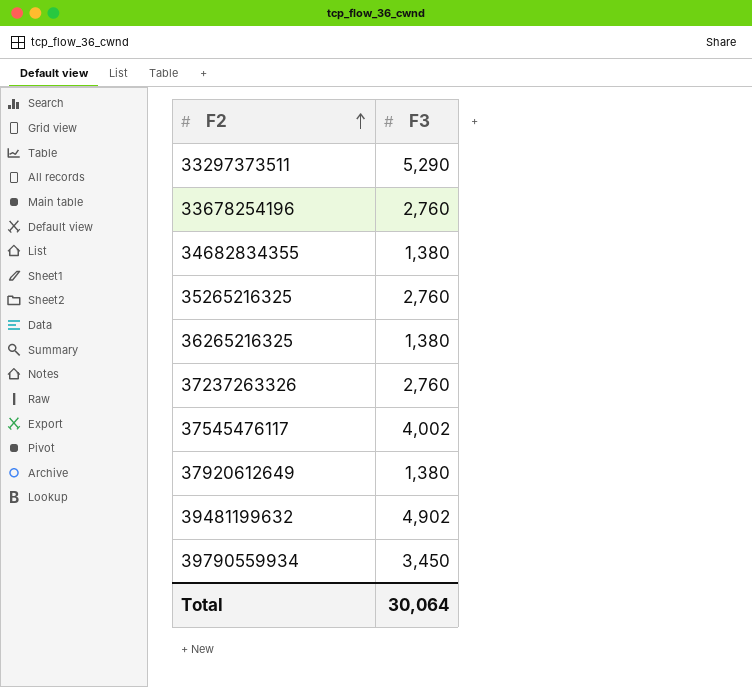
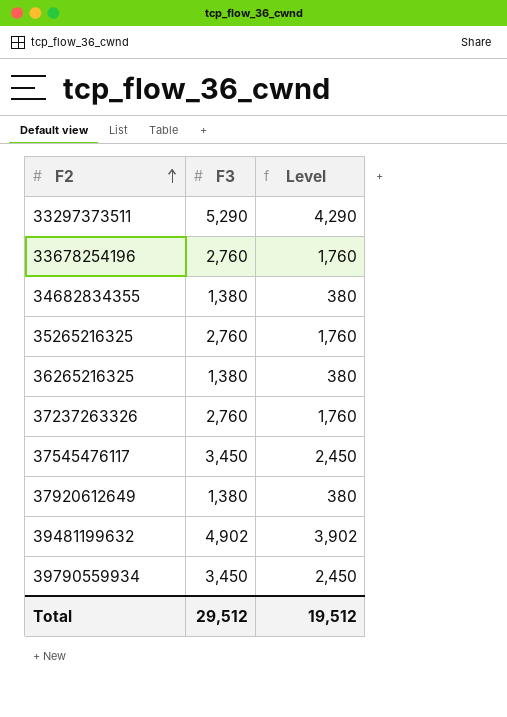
column Level | formula: none -> [F3] - 1000
37545476117 | F3: 4,002 -> 3,450
Total | F3: 30,064 -> 29,512

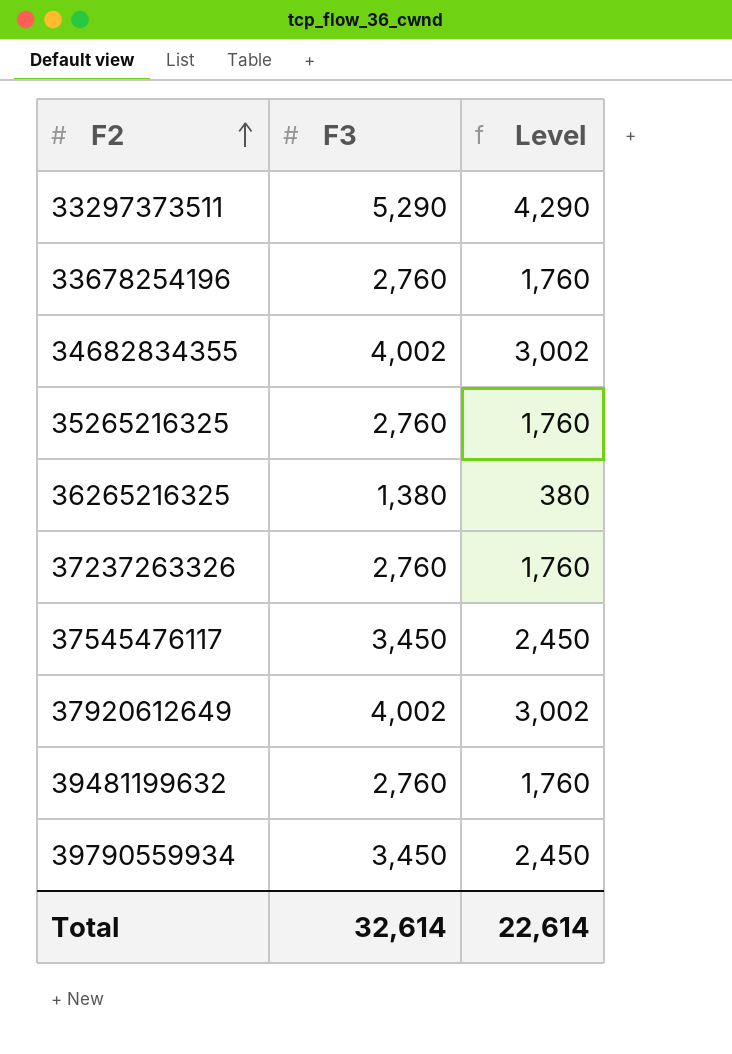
34682834355 | F3: 1,380 -> 4,002
34682834355 | Level: 380 -> 3,002
37920612649 | F3: 1,380 -> 4,002
37920612649 | Level: 380 -> 3,002
39481199632 | F3: 4,902 -> 2,760
39481199632 | Level: 3,902 -> 1,760
Total | F3: 29,512 -> 32,614
Total | Level: 19,512 -> 22,614

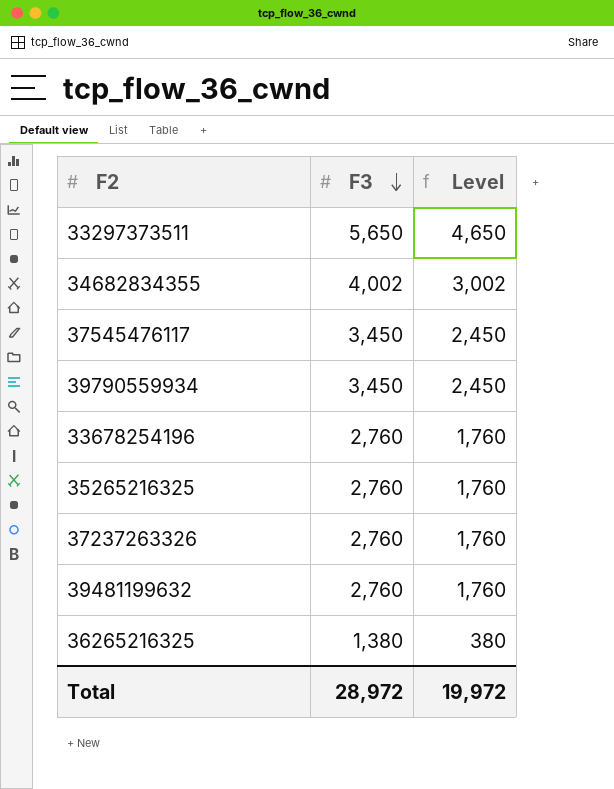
row order: F2 ascending -> F3 descending
row 37920612649: 4,002 | 3,002 -> none
33297373511 | F3: 5,290 -> 5,650
33297373511 | Level: 4,290 -> 4,650
Total | F3: 32,614 -> 28,972
Total | Level: 22,614 -> 19,972

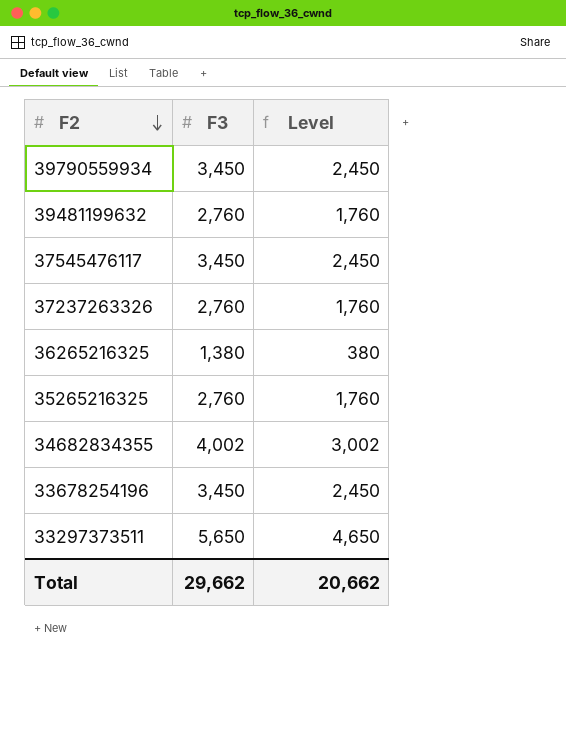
row order: F3 descending -> F2 descending
33678254196 | F3: 2,760 -> 3,450
33678254196 | Level: 1,760 -> 2,450
Total | F3: 28,972 -> 29,662
Total | Level: 19,972 -> 20,662

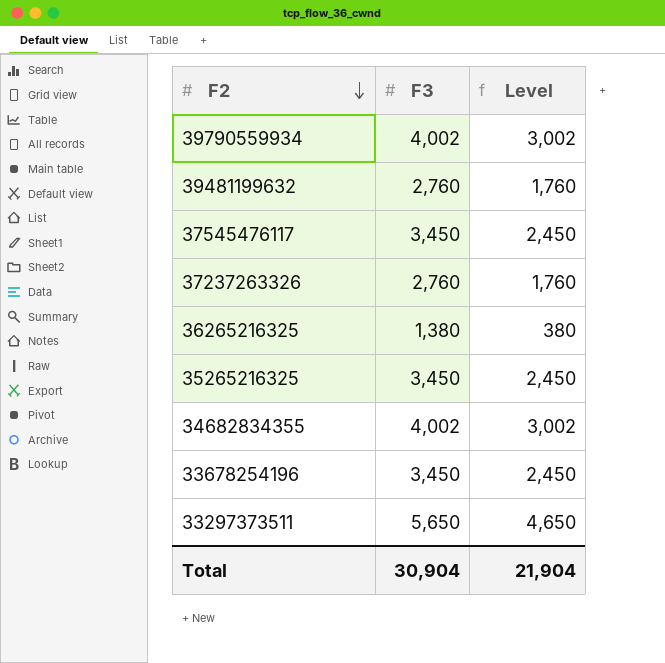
39790559934 | F3: 3,450 -> 4,002
39790559934 | Level: 2,450 -> 3,002
35265216325 | F3: 2,760 -> 3,450
35265216325 | Level: 1,760 -> 2,450
Total | F3: 29,662 -> 30,904
Total | Level: 20,662 -> 21,904

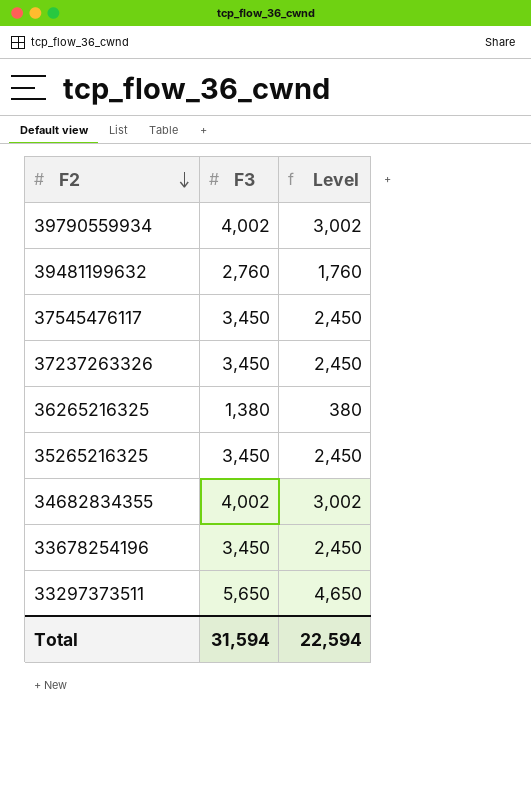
37237263326 | F3: 2,760 -> 3,450
37237263326 | Level: 1,760 -> 2,450
Total | F3: 30,904 -> 31,594
Total | Level: 21,904 -> 22,594

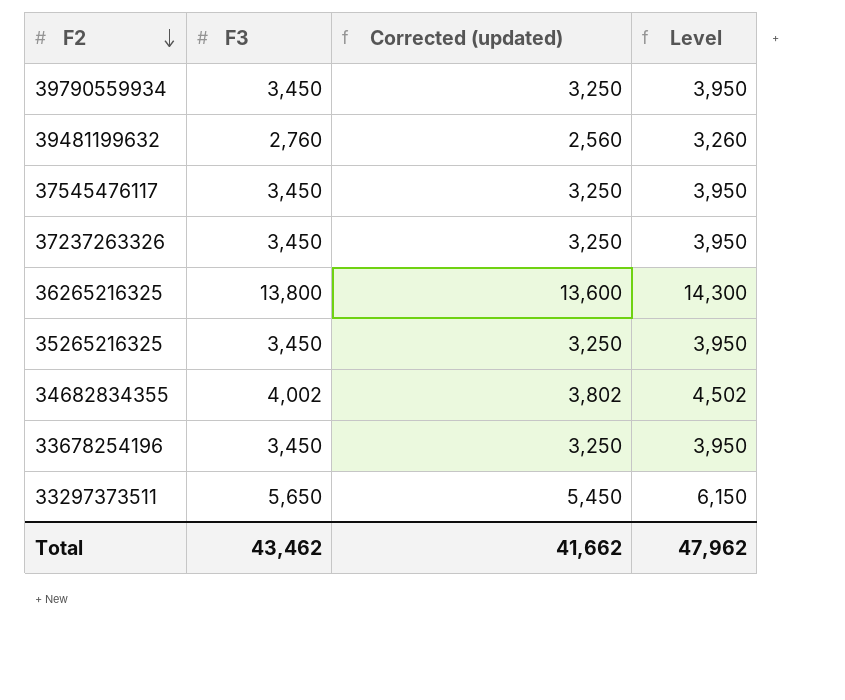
column Corrected (updated) | formula: none -> [F3] - 200
column Level | formula: [F3] - 1000 -> [F3] + 500
39790559934 | F3: 4,002 -> 3,450
36265216325 | F3: 1,380 -> 13,800
Total | F3: 31,594 -> 43,462
Total | Level: 22,594 -> 47,962

